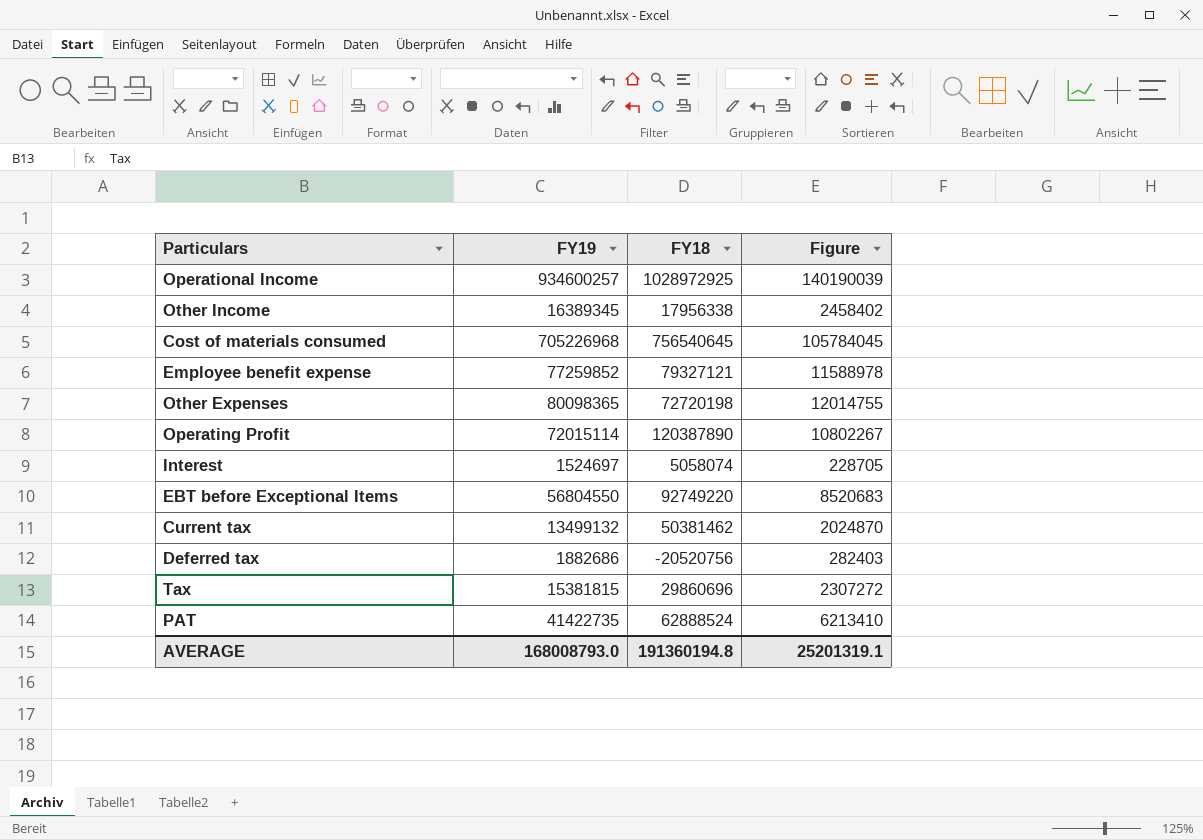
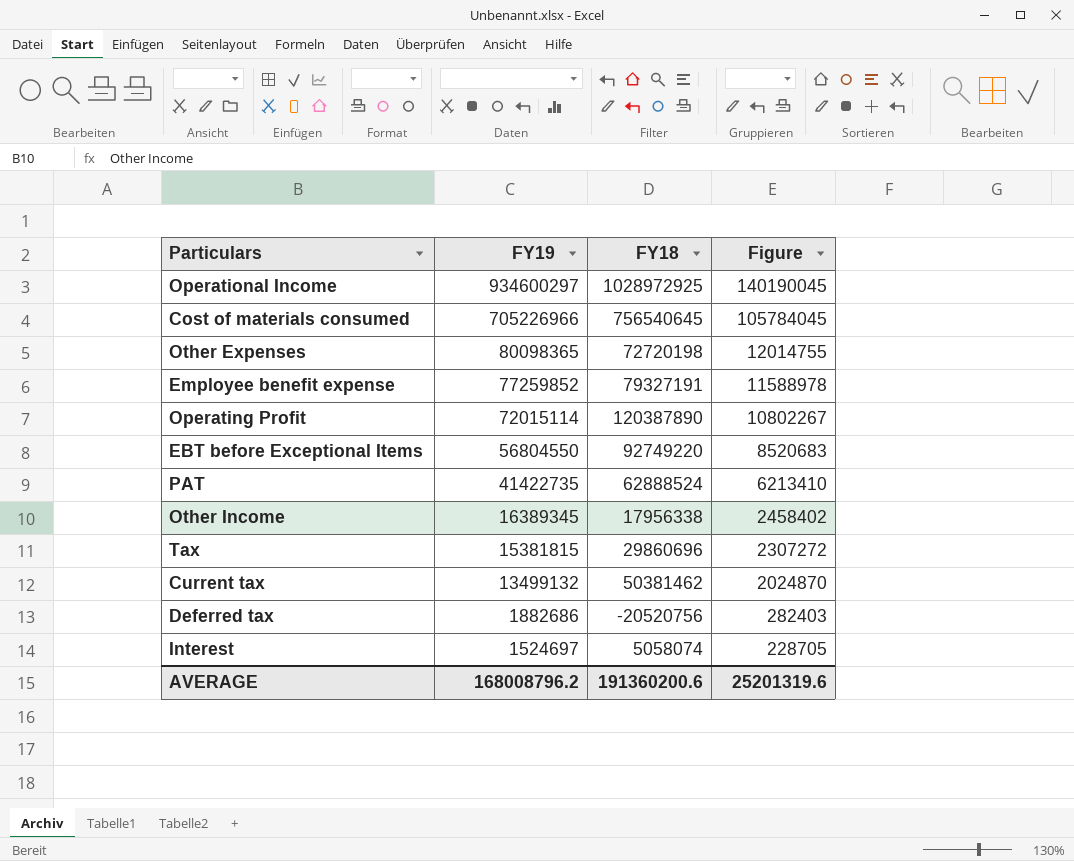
row order: none -> FY19 descending
Operational Income | FY19: 934600257 -> 934600297
Operational Income | Figure: 140190039 -> 140190045
Cost of materials consumed | FY19: 705226968 -> 705226966
Employee benefit expense | FY18: 79327121 -> 79327191
AVERAGE | FY19: 168008793.0 -> 168008796.2
AVERAGE | FY18: 191360194.8 -> 191360200.6
AVERAGE | Figure: 25201319.1 -> 25201319.6

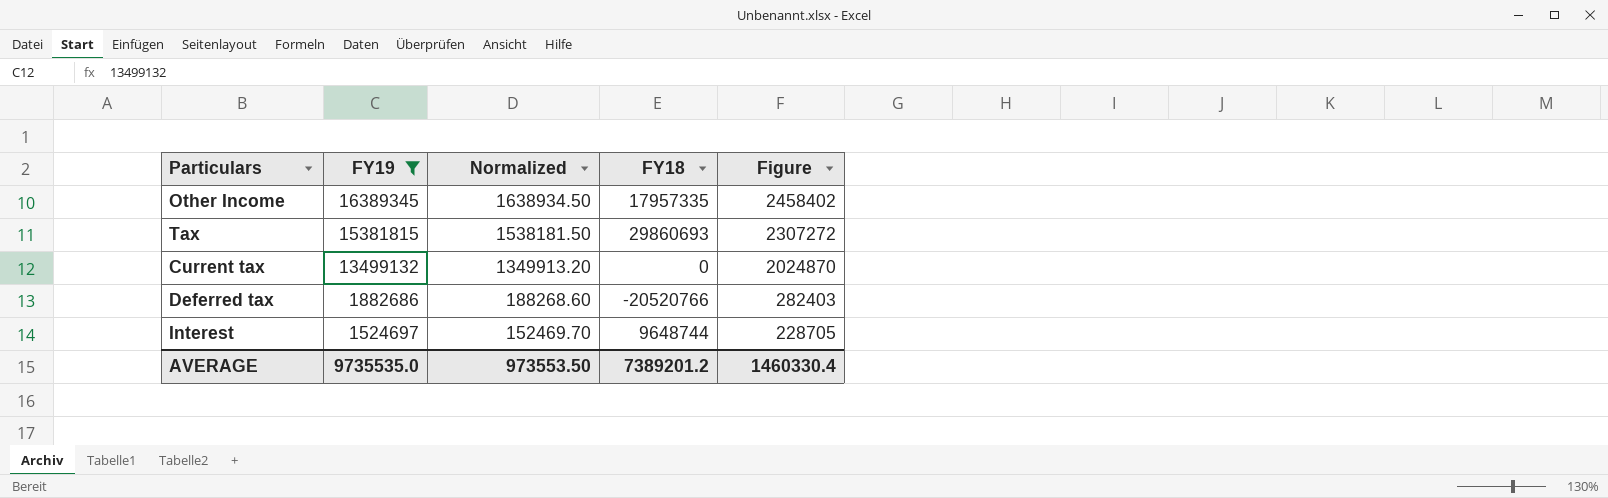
filter: none -> FY19 <= 16389345
column Normalized | formula: none -> [FY19] * 0.1
Other Income | FY18: 17956338 -> 17957335
Tax | FY18: 29860696 -> 29860693
Current tax | FY18: 50381462 -> 0
Deferred tax | FY18: -20520756 -> -20520766
Interest | FY18: 5058074 -> 9648744
AVERAGE | FY19: 168008796.2 -> 9735535.0
AVERAGE | FY18: 191360200.6 -> 7389201.2
AVERAGE | Figure: 25201319.6 -> 1460330.4

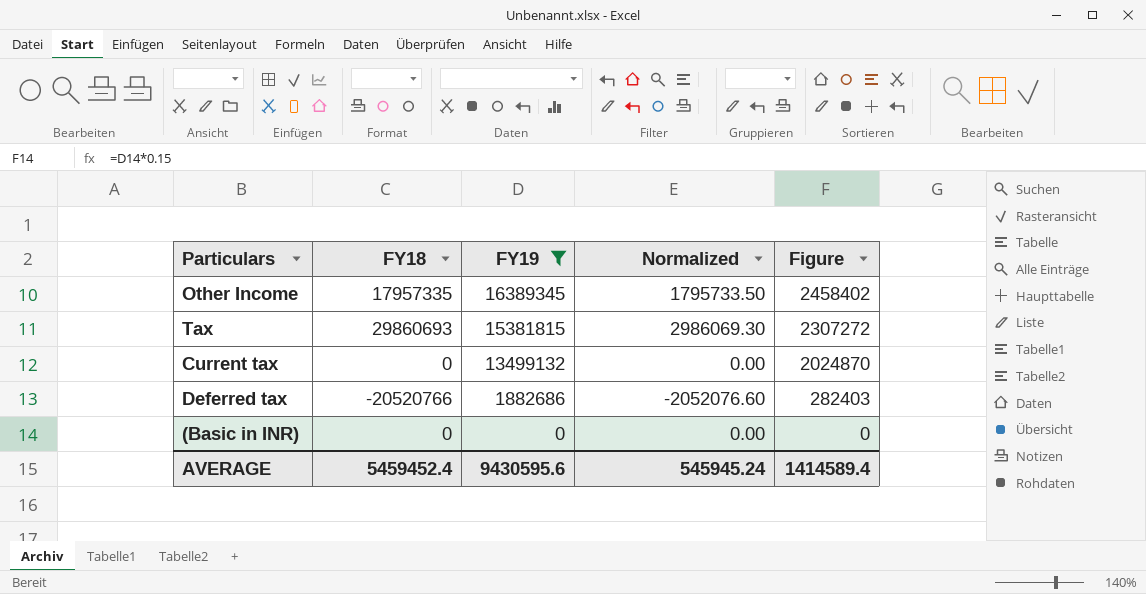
column FY18 | position: 4 -> 2
column Normalized | formula: [FY19] * 0.1 -> [FY18] * 0.1
row Interest: 1524697 | 152469.70 | 9648744 | 228705 -> none
row (Basic in INR): none -> 0 | 0 | 0.00 | 0
AVERAGE | FY18: 7389201.2 -> 5459452.4
AVERAGE | FY19: 9735535.0 -> 9430595.6
AVERAGE | Normalized: 973553.50 -> 545945.24
AVERAGE | Figure: 1460330.4 -> 1414589.4

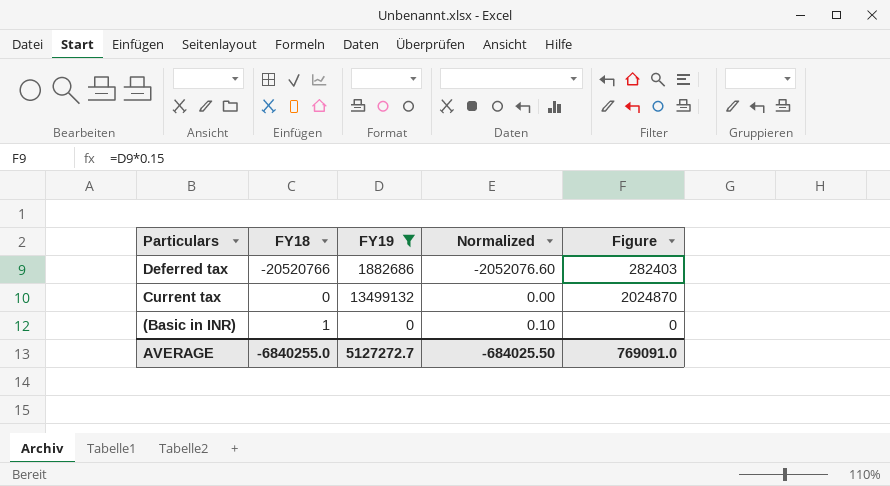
row order: FY19 descending -> Particulars descending
row Other Income: 17957335 | 16389345 | 1795733.50 | 2458402 -> none
row Tax: 29860693 | 15381815 | 2986069.30 | 2307272 -> none
(Basic in INR) | FY18: 0 -> 1
(Basic in INR) | Normalized: 0.00 -> 0.10
AVERAGE | FY18: 5459452.4 -> -6840255.0
AVERAGE | FY19: 9430595.6 -> 5127272.7
AVERAGE | Normalized: 545945.24 -> -684025.50
AVERAGE | Figure: 1414589.4 -> 769091.0

